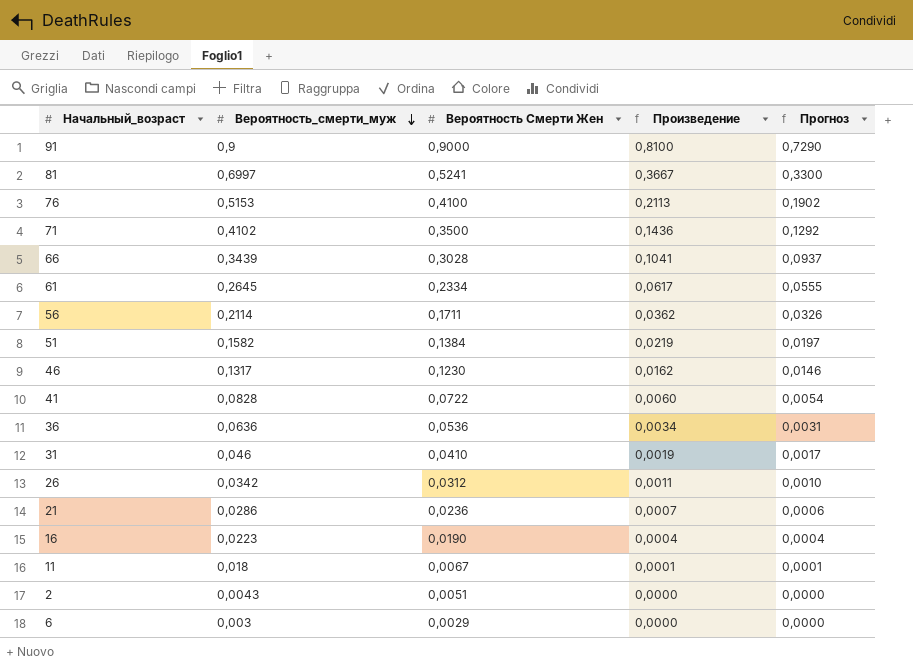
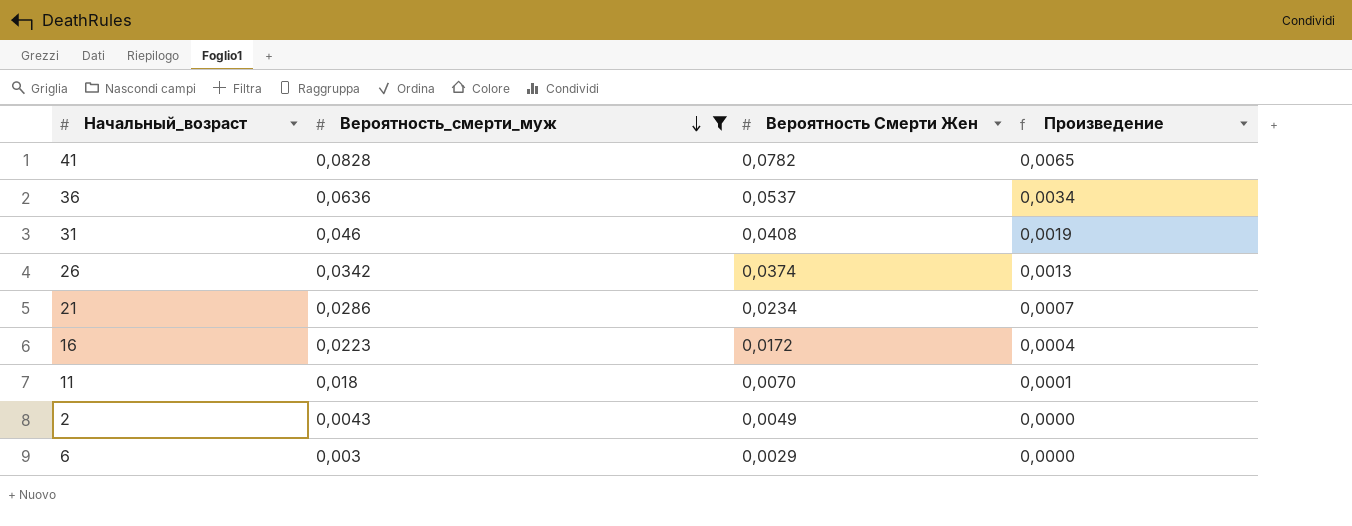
filter: none -> Вероятность_смерти_муж <= 0,0828
column Прогноз | formula: [Произведение] * 0,9 -> none
41 | Вероятность Смерти Жен: 0,0722 -> 0,0782
41 | Произведение: 0,0060 -> 0,0065
36 | Вероятность Смерти Жен: 0,0536 -> 0,0537
31 | Вероятность Смерти Жен: 0,0410 -> 0,0408
26 | Вероятность Смерти Жен: 0,0312 -> 0,0374
26 | Произведение: 0,0011 -> 0,0013
21 | Вероятность Смерти Жен: 0,0236 -> 0,0234
16 | Вероятность Смерти Жен: 0,0190 -> 0,0172
11 | Вероятность Смерти Жен: 0,0067 -> 0,0070
2 | Вероятность Смерти Жен: 0,0051 -> 0,0049

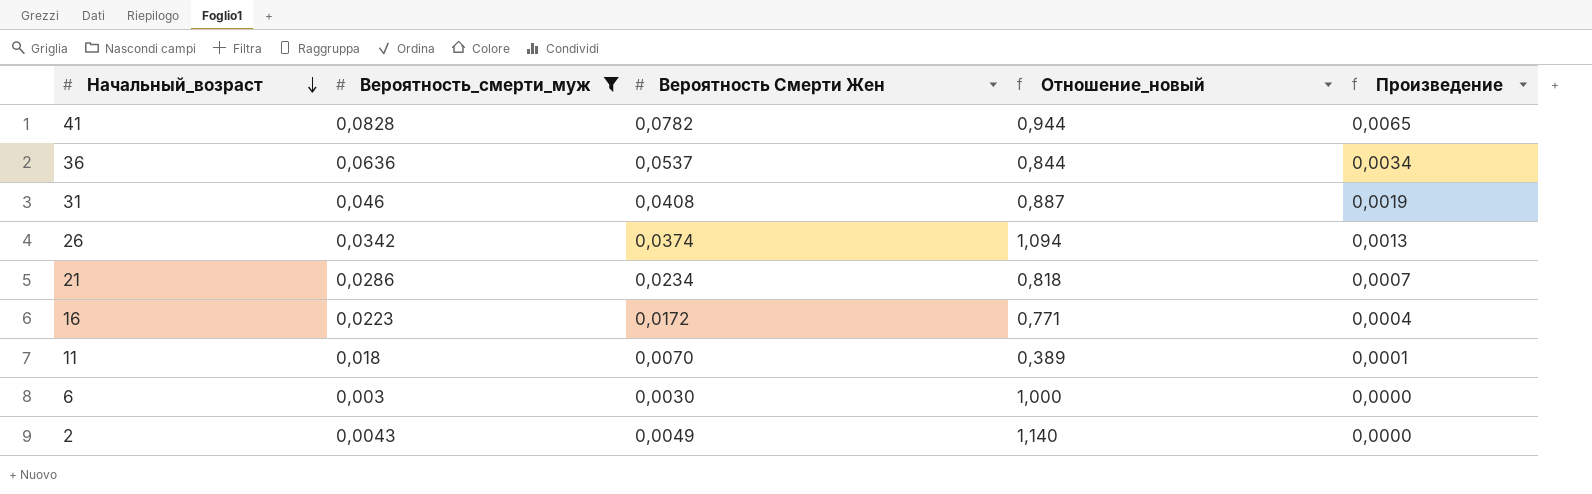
row order: Вероятность_смерти_муж descending -> Начальный_возраст descending
column Отношение_новый | formula: none -> [Вероятность Смерти Жен] / [Вероятность_смерти_муж]
6 | Вероятность Смерти Жен: 0,0029 -> 0,0030

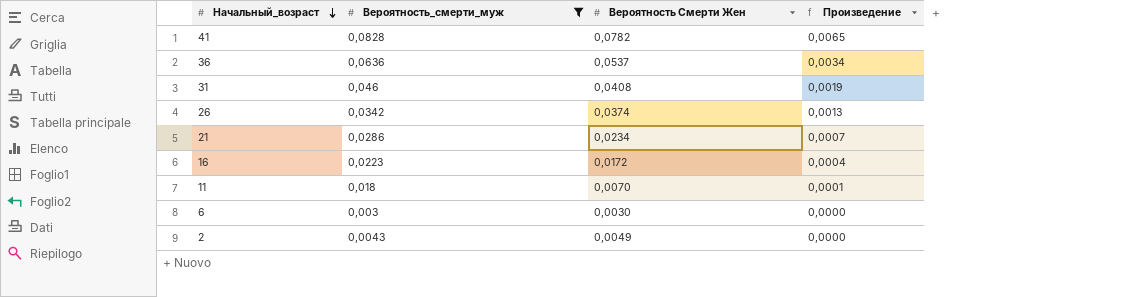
column Отношение_новый | formula: [Вероятность Смерти Жен] / [Вероятность_смерти_муж] -> none

